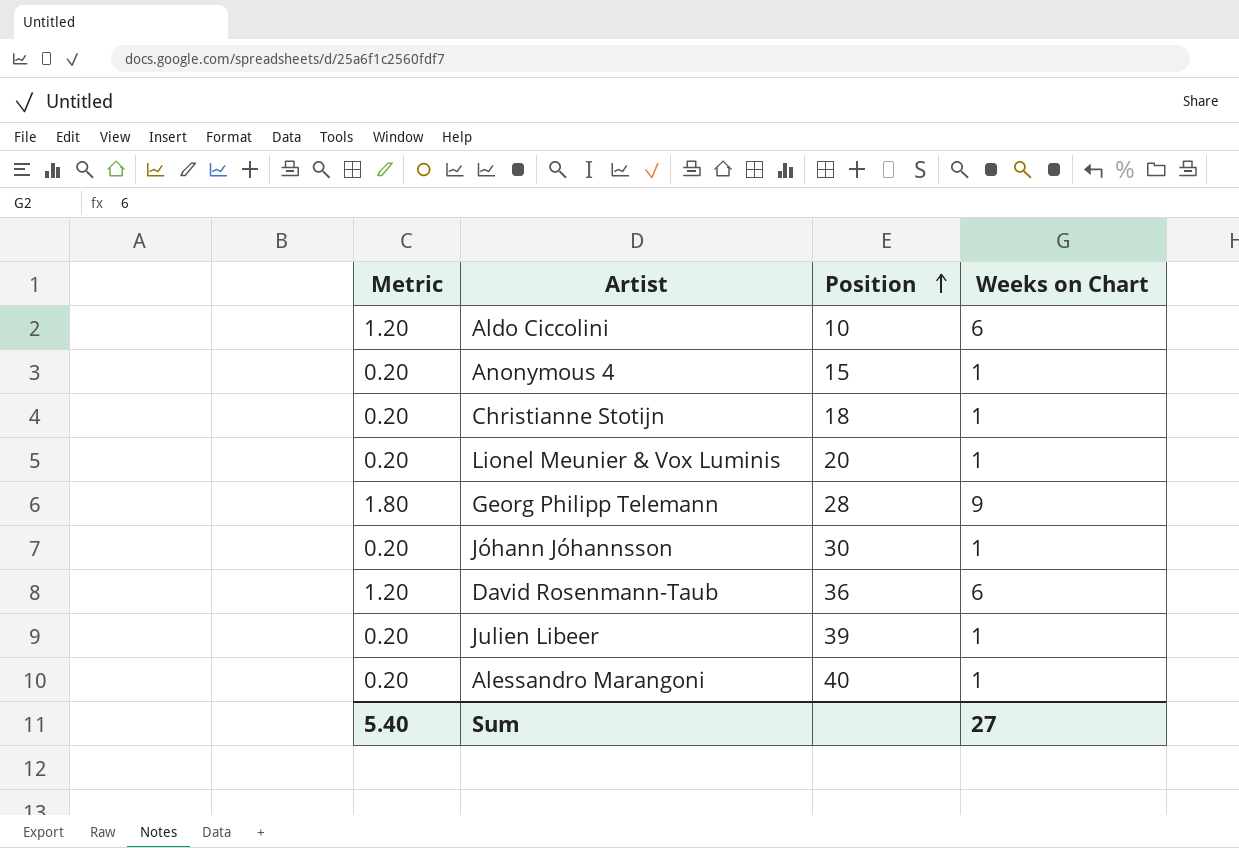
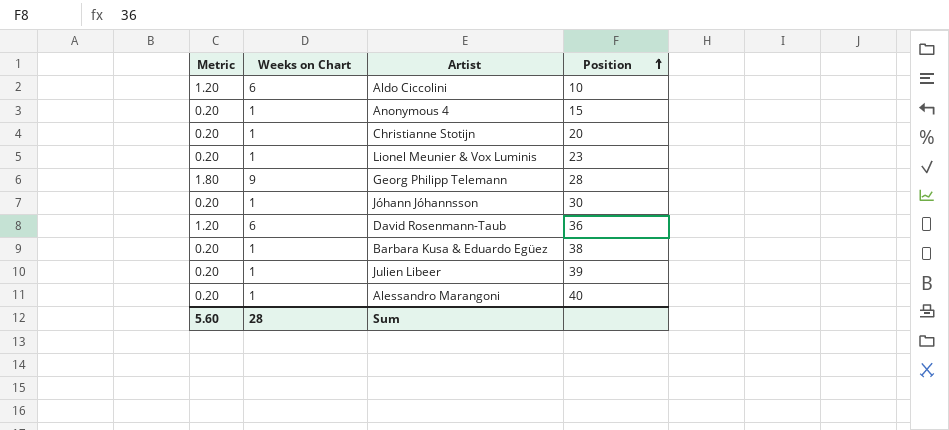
column Weeks on Chart | position: 4 -> 2
Christianne Stotijn | Position: 18 -> 20
Lionel Meunier & Vox Luminis | Position: 20 -> 23
row Barbara Kusa & Eduardo Egüez: none -> 0.20 | 1 | 38
Sum | Metric: 5.40 -> 5.60
Sum | Weeks on Chart: 27 -> 28

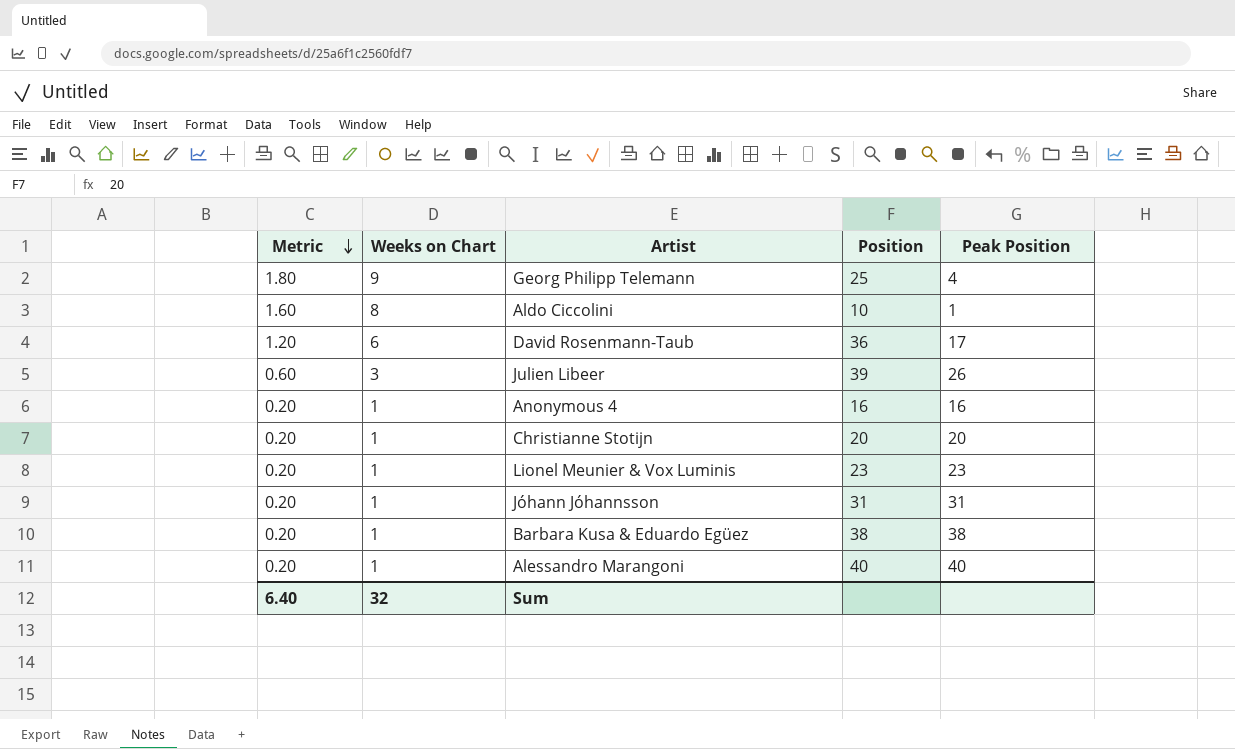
row order: Position ascending -> Metric descending
column Peak Position | position: none -> 5
Georg Philipp Telemann | Position: 28 -> 25
Aldo Ciccolini | Metric: 1.20 -> 1.60
Aldo Ciccolini | Weeks on Chart: 6 -> 8
Julien Libeer | Metric: 0.20 -> 0.60
Julien Libeer | Weeks on Chart: 1 -> 3
Anonymous 4 | Position: 15 -> 16
Jóhann Jóhannsson | Position: 30 -> 31
Sum | Metric: 5.60 -> 6.40
Sum | Weeks on Chart: 28 -> 32

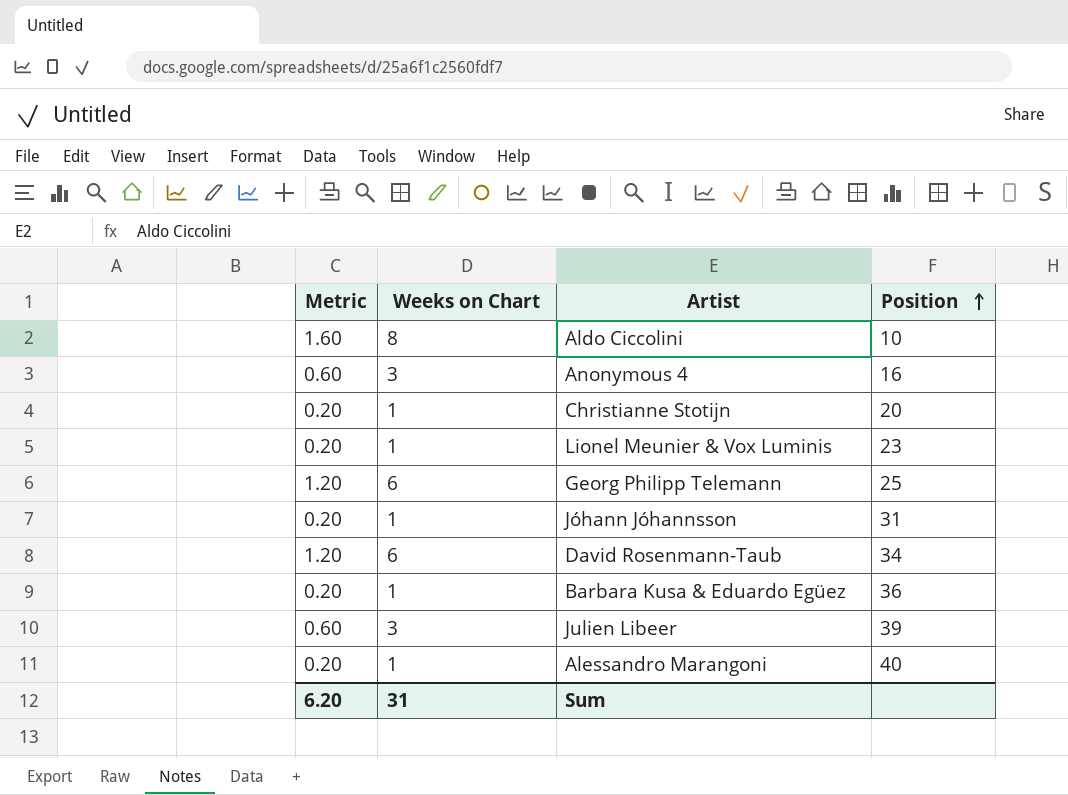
row order: Metric descending -> Position ascending
column Peak Position | position: 5 -> none
Anonymous 4 | Metric: 0.20 -> 0.60
Anonymous 4 | Weeks on Chart: 1 -> 3
Georg Philipp Telemann | Metric: 1.80 -> 1.20
Georg Philipp Telemann | Weeks on Chart: 9 -> 6
David Rosenmann-Taub | Position: 36 -> 34
Barbara Kusa & Eduardo Egüez | Position: 38 -> 36
Sum | Metric: 6.40 -> 6.20
Sum | Weeks on Chart: 32 -> 31

